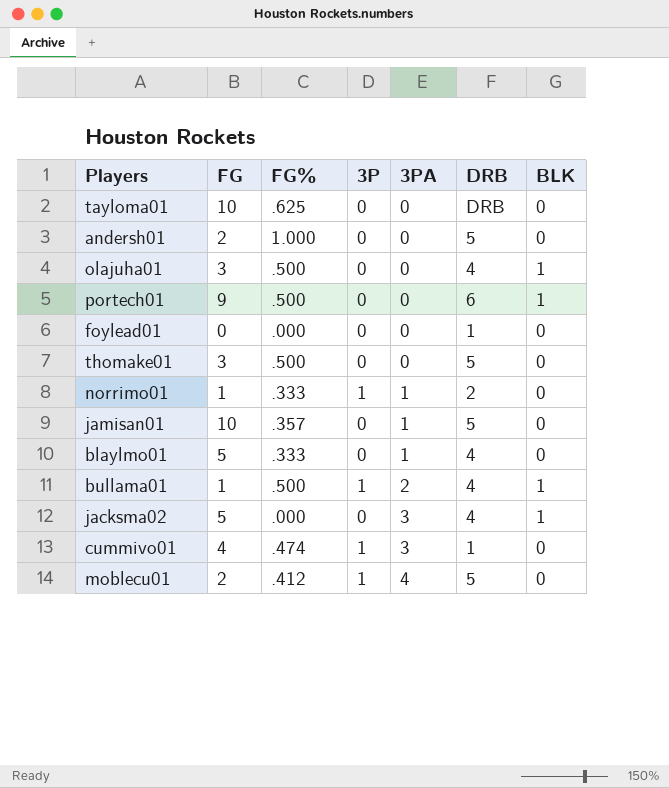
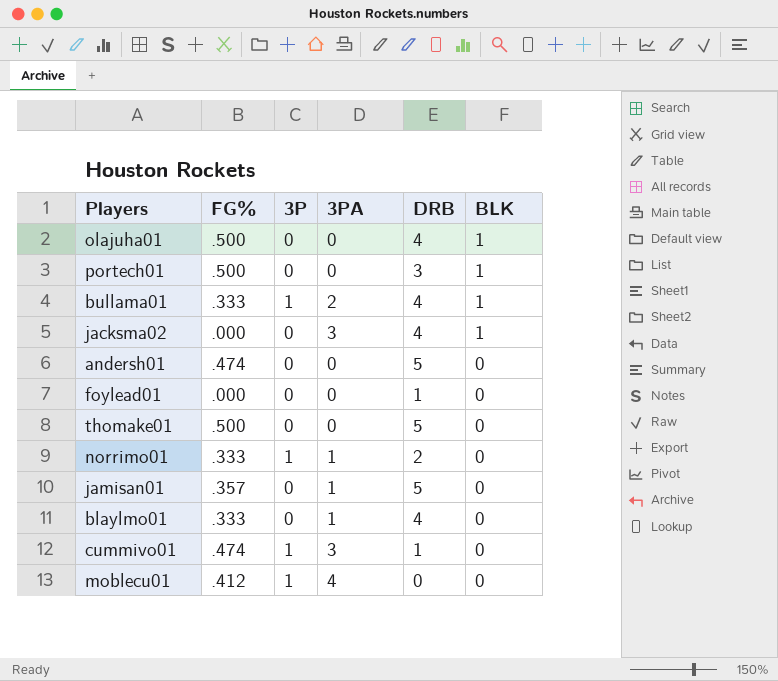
row order: 3PA ascending -> BLK descending
column FG | position: 2 -> none
row tayloma01: 10 | .625 | 0 | 0 | DRB | 0 -> none
portech01 | DRB: 6 -> 3
bullama01 | FG%: .500 -> .333
andersh01 | FG%: 1.000 -> .474
moblecu01 | DRB: 5 -> 0

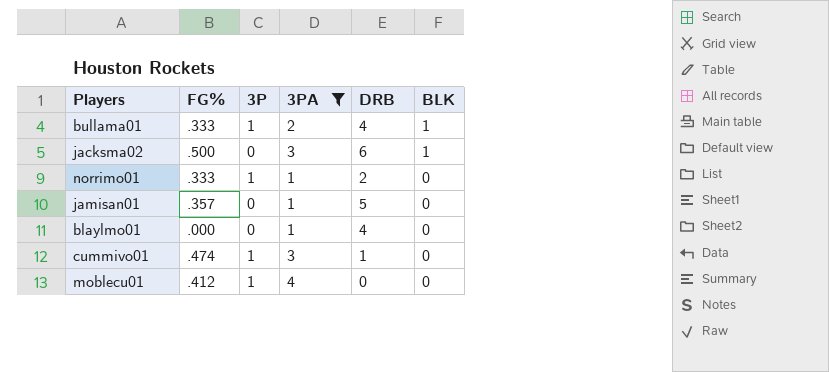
filter: none -> 3PA != 0
jacksma02 | FG%: .000 -> .500
jacksma02 | DRB: 4 -> 6
blaylmo01 | FG%: .333 -> .000

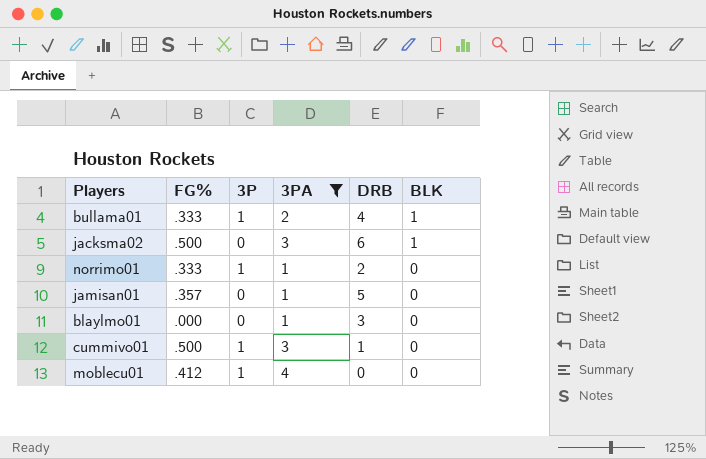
blaylmo01 | DRB: 4 -> 3
cummivo01 | FG%: .474 -> .500

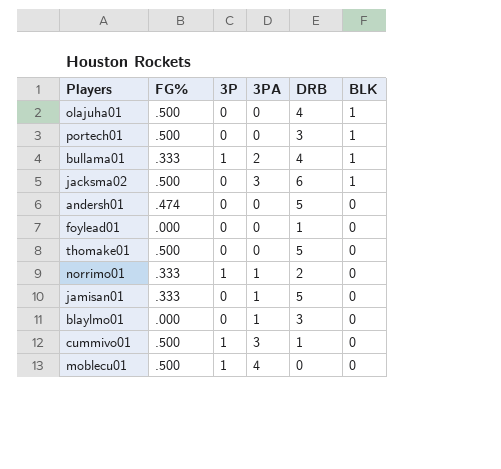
filter: 3PA != 0 -> none
jamisan01 | FG%: .357 -> .333
moblecu01 | FG%: .412 -> .500

